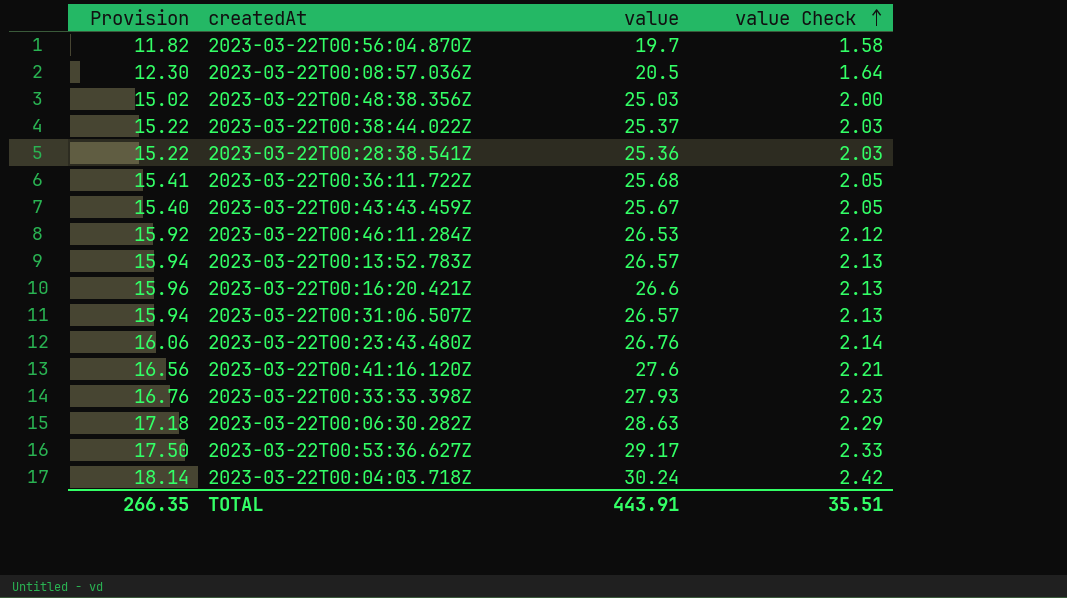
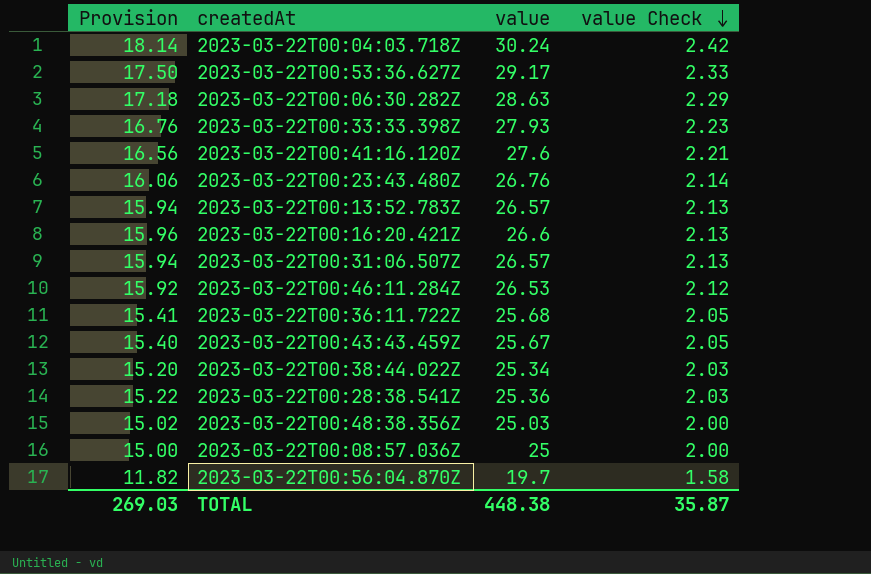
row order: value Check ascending -> value Check descending
2023-03-22T00:38:44.022Z | Provision: 15.22 -> 15.20
2023-03-22T00:38:44.022Z | value: 25.37 -> 25.34
2023-03-22T00:08:57.036Z | Provision: 12.30 -> 15.00
2023-03-22T00:08:57.036Z | value: 20.5 -> 25
2023-03-22T00:08:57.036Z | value Check: 1.64 -> 2.00
TOTAL | Provision: 266.35 -> 269.03
TOTAL | value: 443.91 -> 448.38
TOTAL | value Check: 35.51 -> 35.87

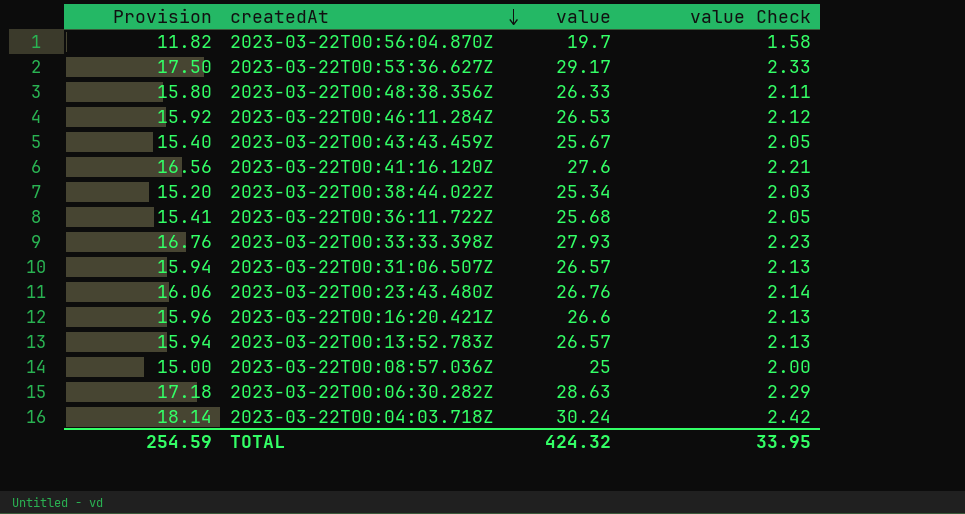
row order: value Check descending -> createdAt descending
row 2023-03-22T00:28:38.541Z: 15.22 | 25.36 | 2.03 -> none
2023-03-22T00:48:38.356Z | Provision: 15.02 -> 15.80
2023-03-22T00:48:38.356Z | value: 25.03 -> 26.33
2023-03-22T00:48:38.356Z | value Check: 2.00 -> 2.11
TOTAL | Provision: 269.03 -> 254.59
TOTAL | value: 448.38 -> 424.32
TOTAL | value Check: 35.87 -> 33.95

